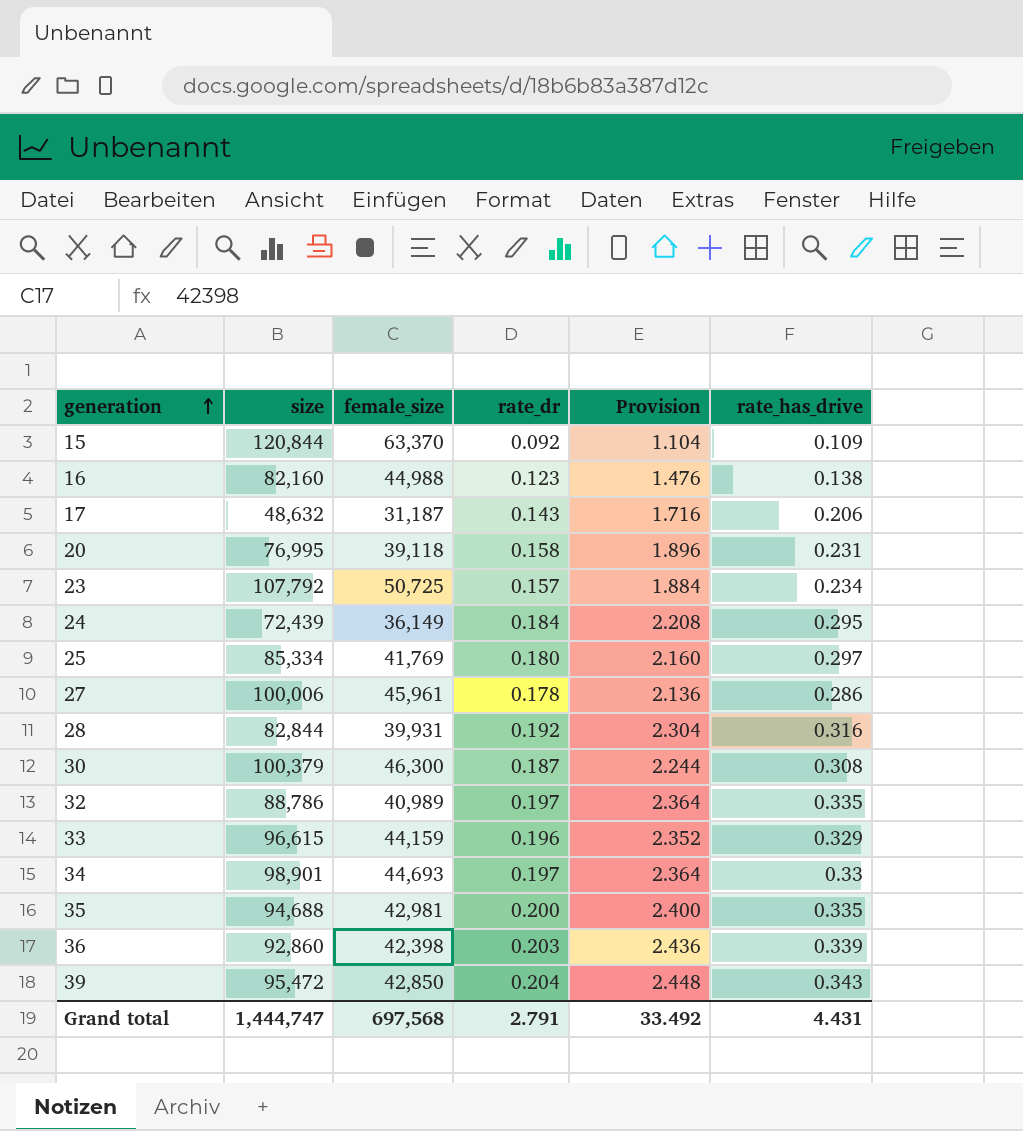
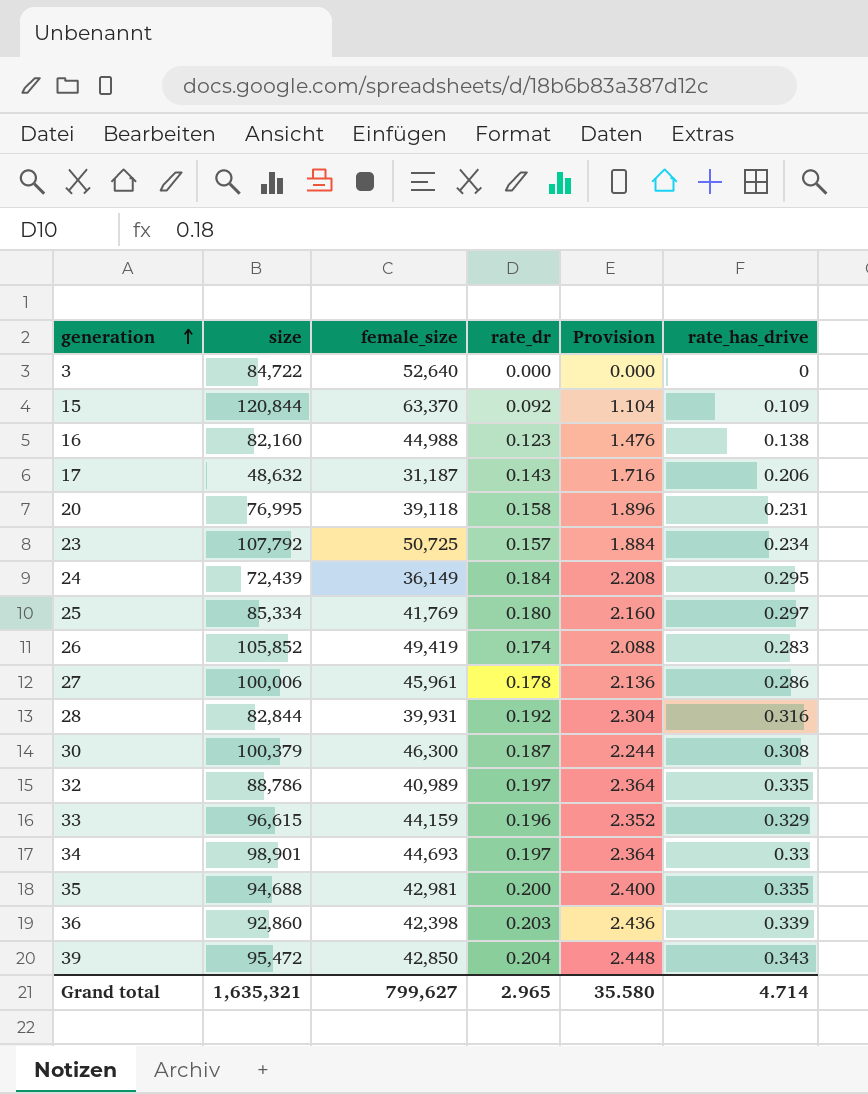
row 3: none -> 84,722 | 52,640 | 0.000 | 0.000 | 0
row 26: none -> 105,852 | 49,419 | 0.174 | 2.088 | 0.283
Grand total | size: 1,444,747 -> 1,635,321
Grand total | female_size: 697,568 -> 799,627
Grand total | rate_dr: 2.791 -> 2.965
Grand total | Provision: 33.492 -> 35.580
Grand total | rate_has_drive: 4.431 -> 4.714

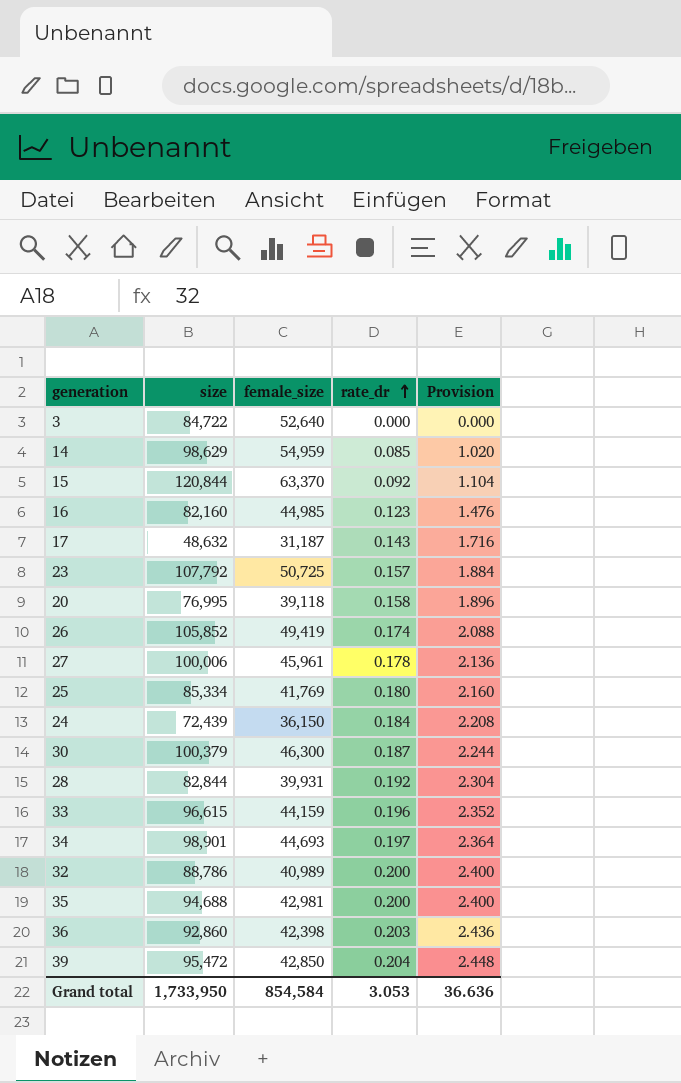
row order: generation ascending -> rate_dr ascending
column rate_has_drive | position: 6 -> none
row 14: none -> 98,629 | 54,959 | 0.085 | 1.020
16 | female_size: 44,988 -> 44,985
24 | female_size: 36,149 -> 36,150
32 | rate_dr: 0.197 -> 0.200
32 | Provision: 2.364 -> 2.400
Grand total | size: 1,635,321 -> 1,733,950
Grand total | female_size: 799,627 -> 854,584
Grand total | rate_dr: 2.965 -> 3.053
Grand total | Provision: 35.580 -> 36.636

